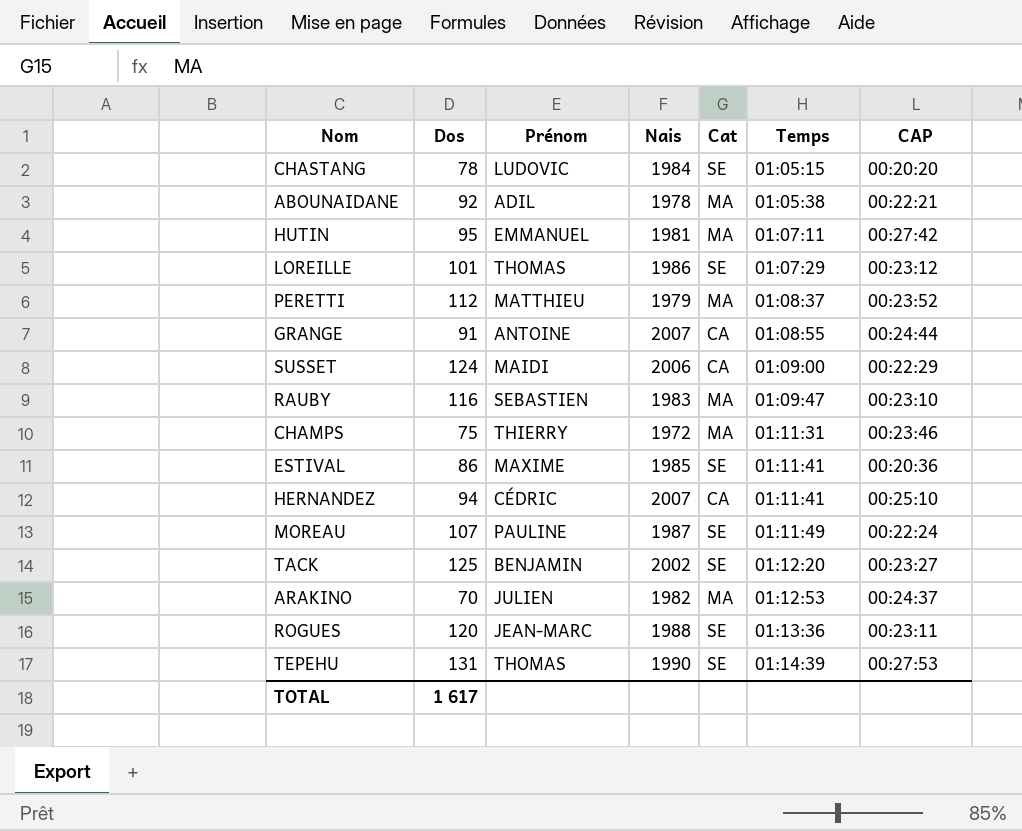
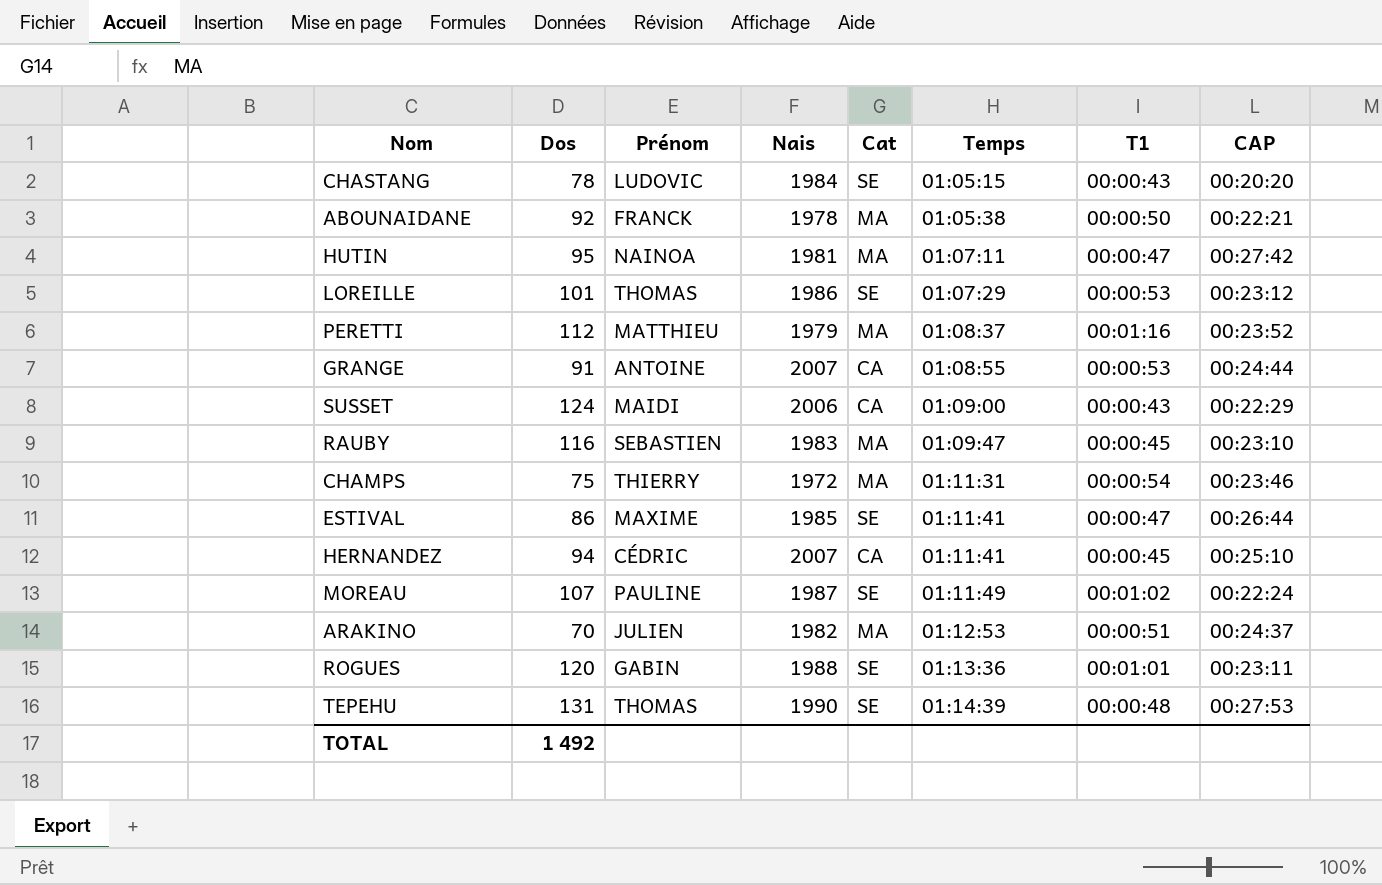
column T1 | position: none -> 7
row TACK: 125 | BENJAMIN | 2002 | SE | 01:12:20 | 00:23:27 -> none
ABOUNAIDANE | Prénom: ADIL -> FRANCK
HUTIN | Prénom: EMMANUEL -> NAINOA
ESTIVAL | CAP: 00:20:36 -> 00:26:44
ROGUES | Prénom: JEAN-MARC -> GABIN
TOTAL | Dos: 1 617 -> 1 492

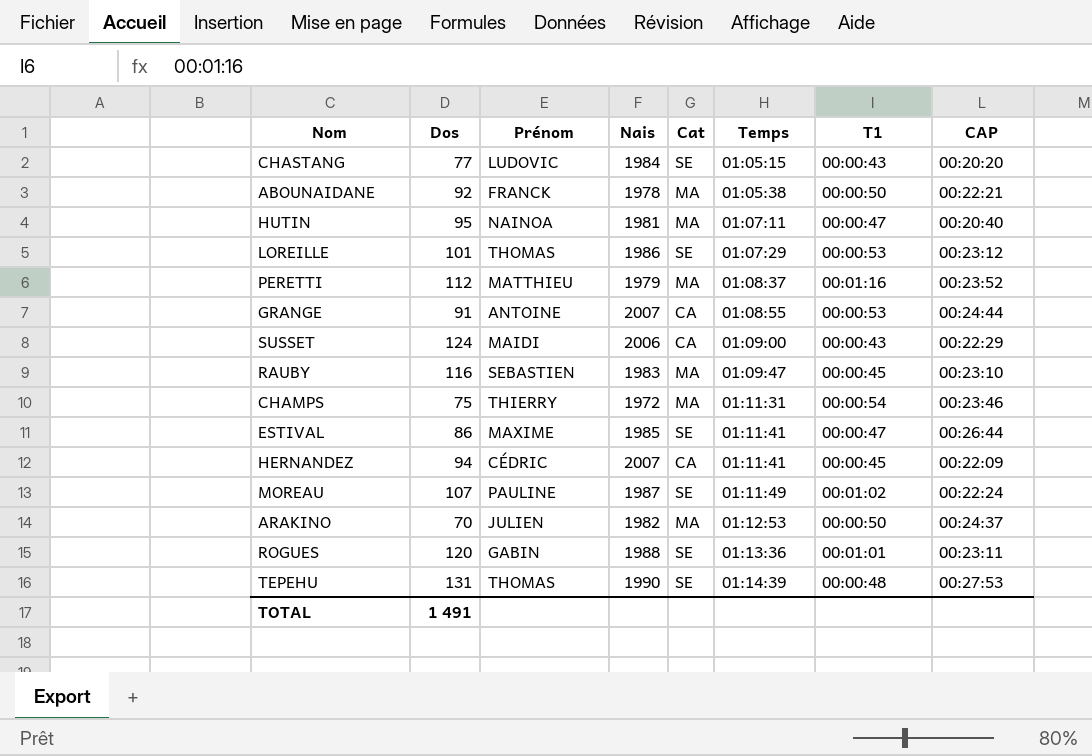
CHASTANG | Dos: 78 -> 77
HUTIN | CAP: 00:27:42 -> 00:20:40
HERNANDEZ | CAP: 00:25:10 -> 00:22:09
ARAKINO | T1: 00:00:51 -> 00:00:50
TOTAL | Dos: 1 492 -> 1 491

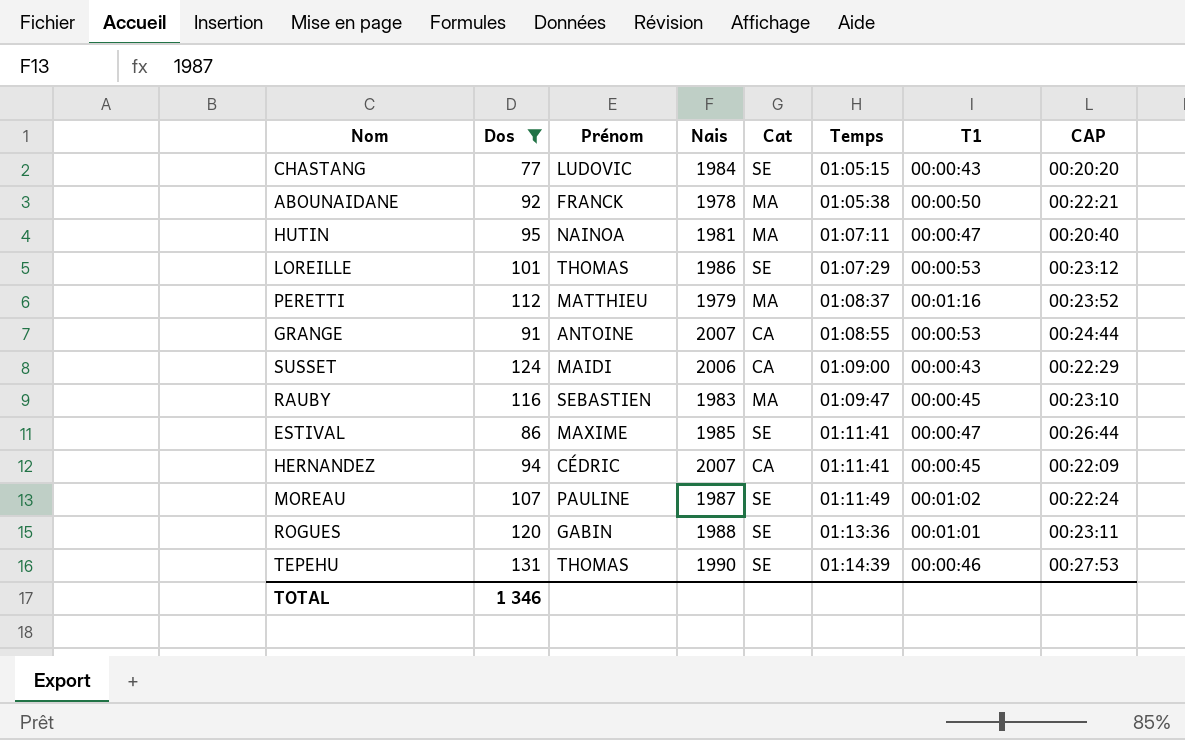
filter: none -> Dos >= 77
TEPEHU | T1: 00:00:48 -> 00:00:46
TOTAL | Dos: 1 491 -> 1 346

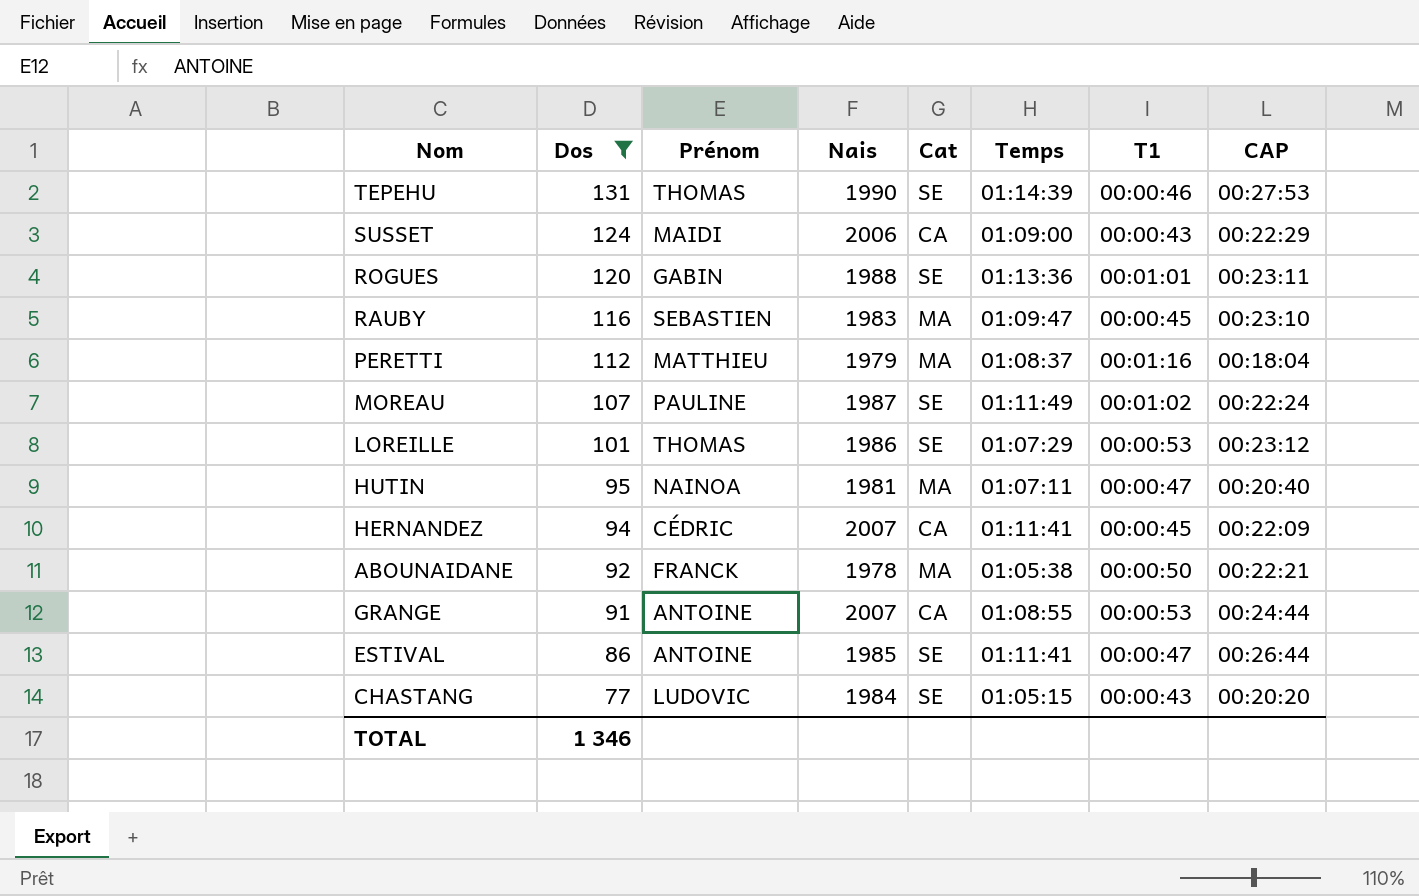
row order: Temps ascending -> Dos descending
PERETTI | CAP: 00:23:52 -> 00:18:04
ESTIVAL | Prénom: MAXIME -> ANTOINE

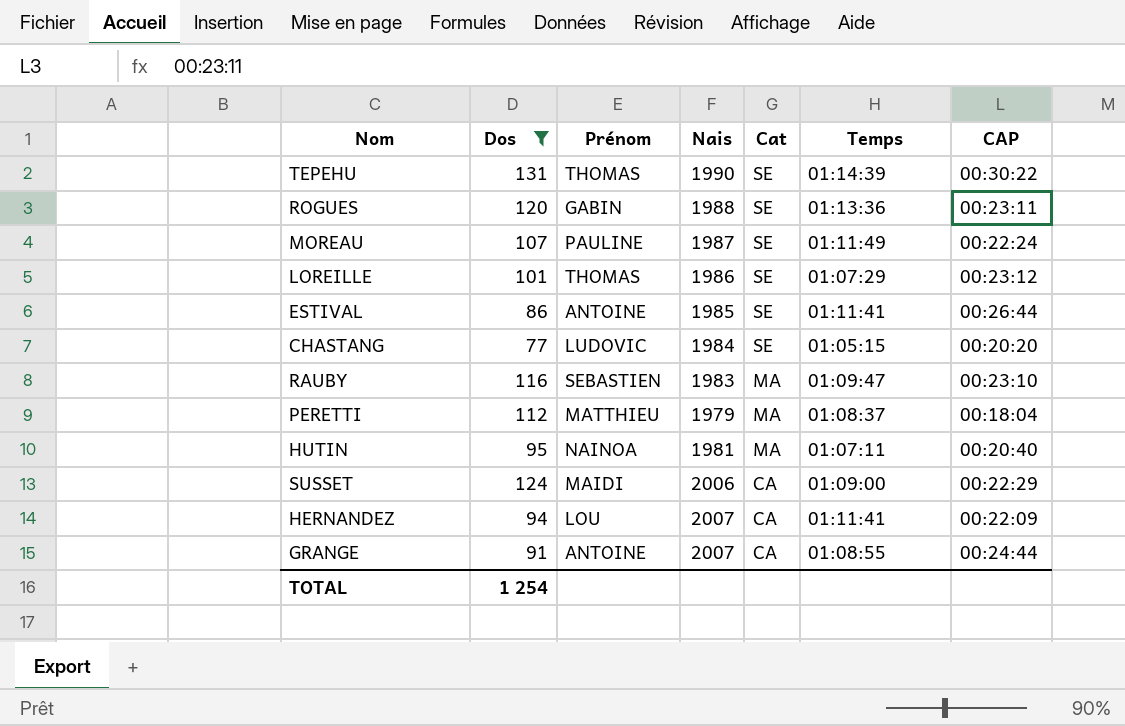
row order: Dos descending -> Cat descending
column T1 | position: 7 -> none
row ABOUNAIDANE: 92 | FRANCK | 1978 | MA | 01:05:38 | 00:00:50 | 00:22:21 -> none
TEPEHU | CAP: 00:27:53 -> 00:30:22
HERNANDEZ | Prénom: CÉDRIC -> LOU
TOTAL | Dos: 1 346 -> 1 254

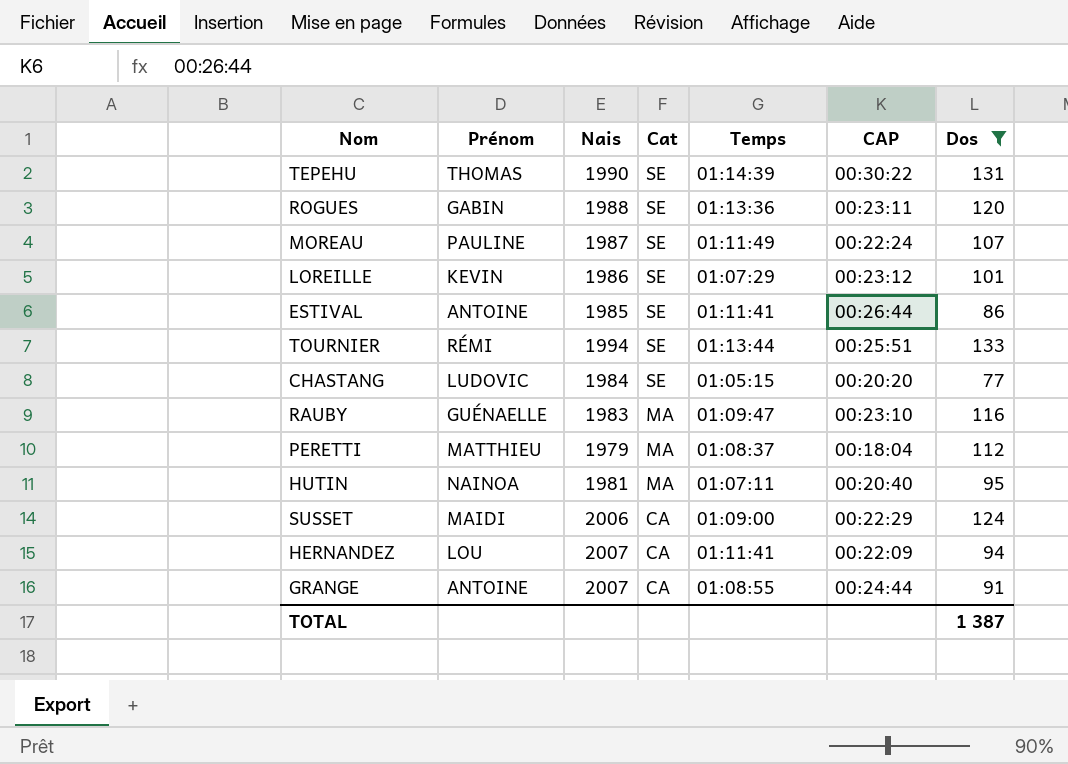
column Dos | position: 2 -> 7
LOREILLE | Prénom: THOMAS -> KEVIN
row TOURNIER: none -> RÉMI | 1994 | SE | 01:13:44 | 00:25:51 | 133
RAUBY | Prénom: SEBASTIEN -> GUÉNAELLE
TOTAL | Dos: 1 254 -> 1 387

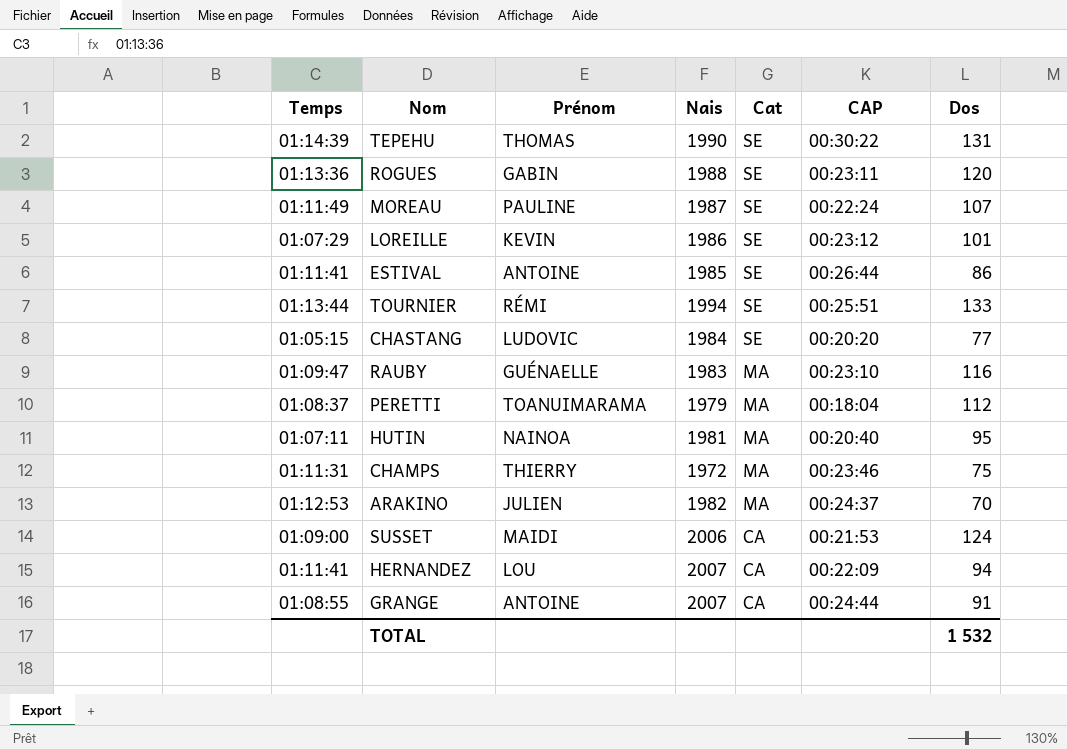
filter: Dos >= 77 -> none
column Temps | position: 5 -> 1
PERETTI | Prénom: MATTHIEU -> TOANUIMARAMA
SUSSET | CAP: 00:22:29 -> 00:21:53
TOTAL | Dos: 1 387 -> 1 532

